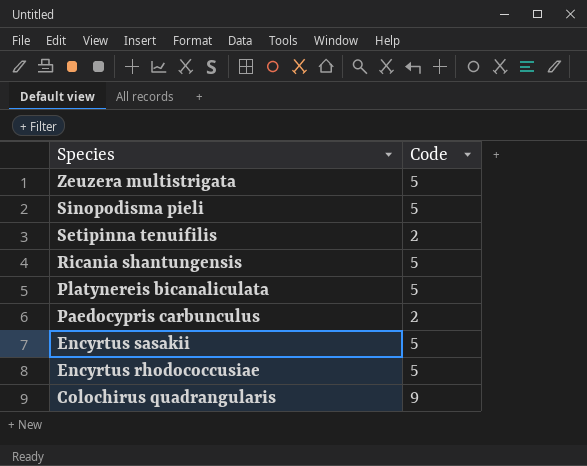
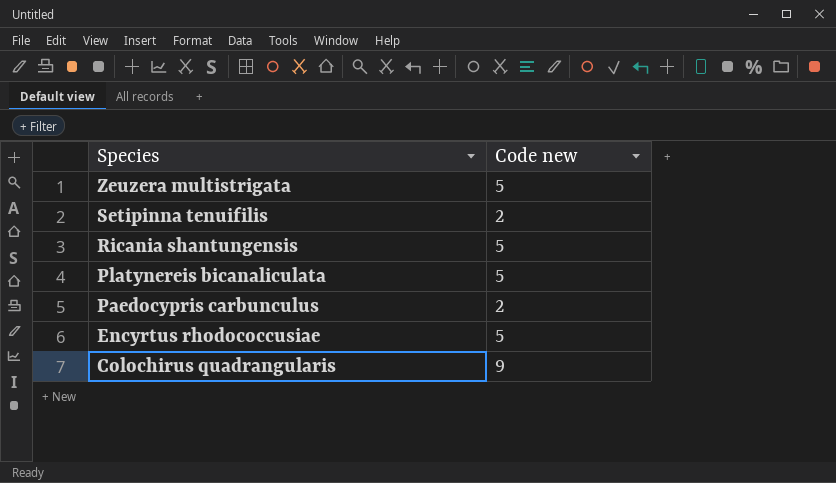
column name: Code -> Code new
row Sinopodisma pieli: 5 -> none
row Encyrtus sasakii: 5 -> none

